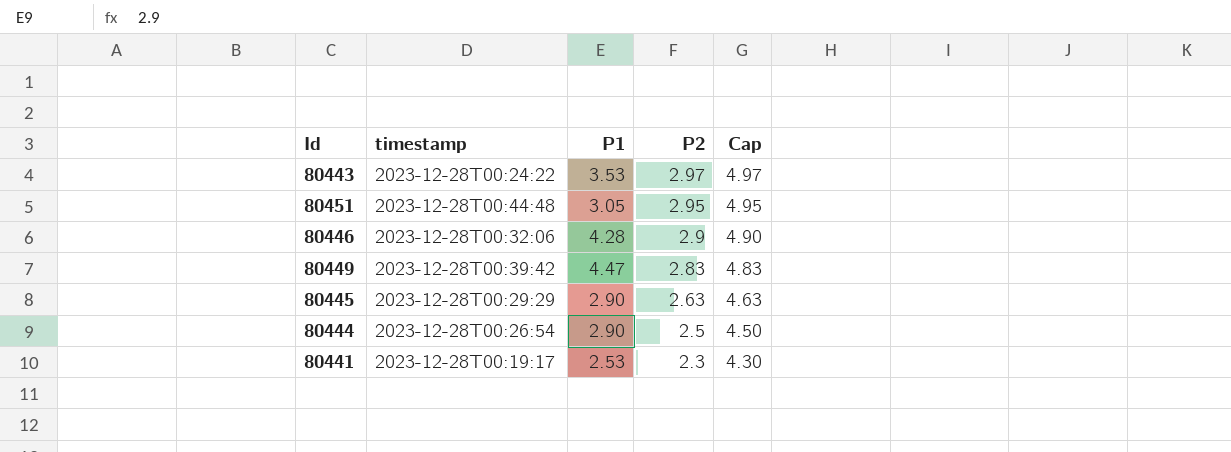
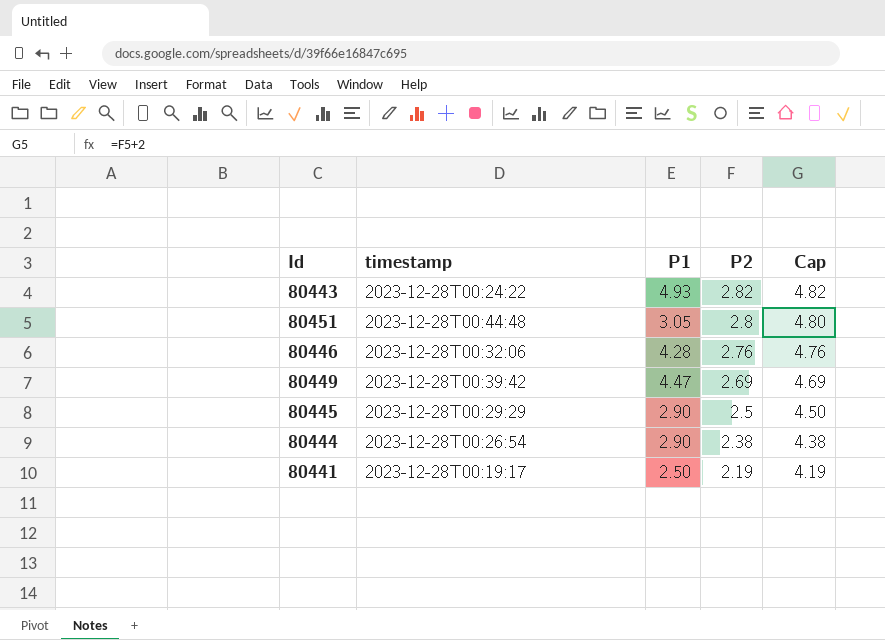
80443 | P1: 3.53 -> 4.93
80443 | P2: 2.97 -> 2.82
80443 | Cap: 4.97 -> 4.82
80451 | P2: 2.95 -> 2.8
80451 | Cap: 4.95 -> 4.80
80446 | P2: 2.9 -> 2.76
80446 | Cap: 4.90 -> 4.76
80449 | P2: 2.83 -> 2.69
80449 | Cap: 4.83 -> 4.69
80445 | P2: 2.63 -> 2.5
80445 | Cap: 4.63 -> 4.50
80444 | P2: 2.5 -> 2.38
80444 | Cap: 4.50 -> 4.38
80441 | P1: 2.53 -> 2.50
80441 | P2: 2.3 -> 2.19
80441 | Cap: 4.30 -> 4.19

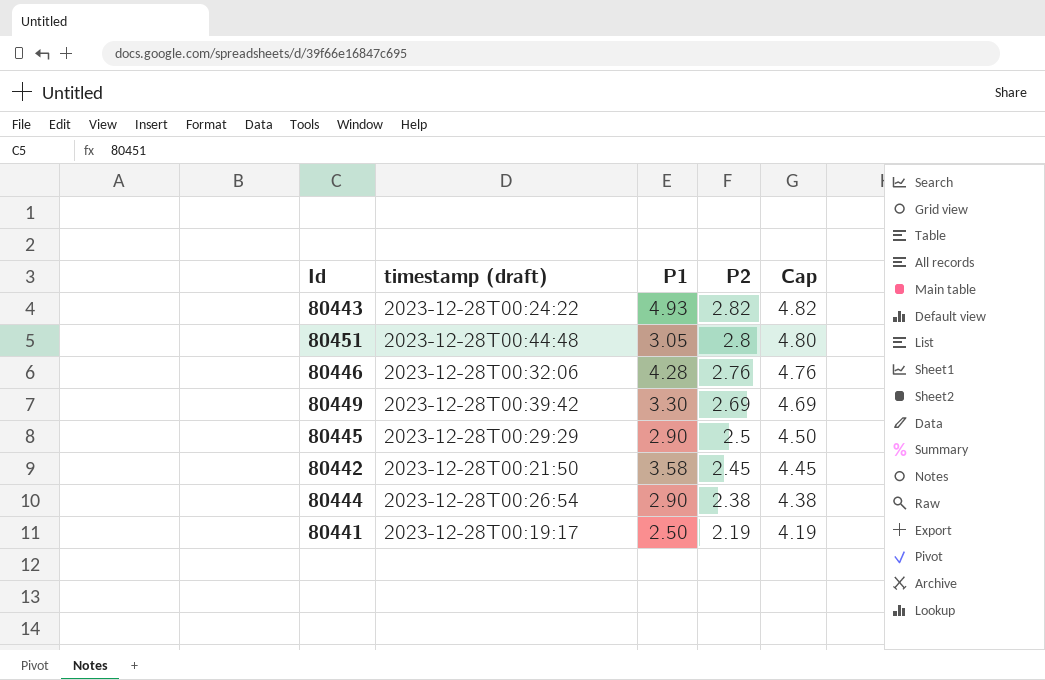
column name: timestamp -> timestamp (draft)
80449 | P1: 4.47 -> 3.30
row 80442: none -> 2023-12-28T00:21:50 | 3.58 | 2.45 | 4.45

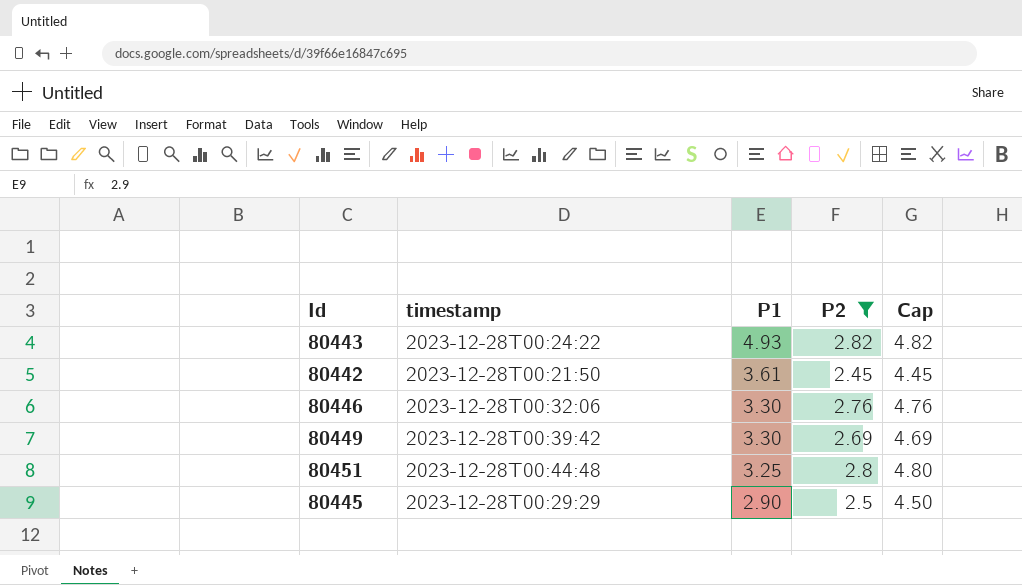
filter: none -> P2 >= 2.45
row order: P2 descending -> P1 descending
column name: timestamp (draft) -> timestamp
80442 | P1: 3.58 -> 3.61
80446 | P1: 4.28 -> 3.30
80451 | P1: 3.05 -> 3.25

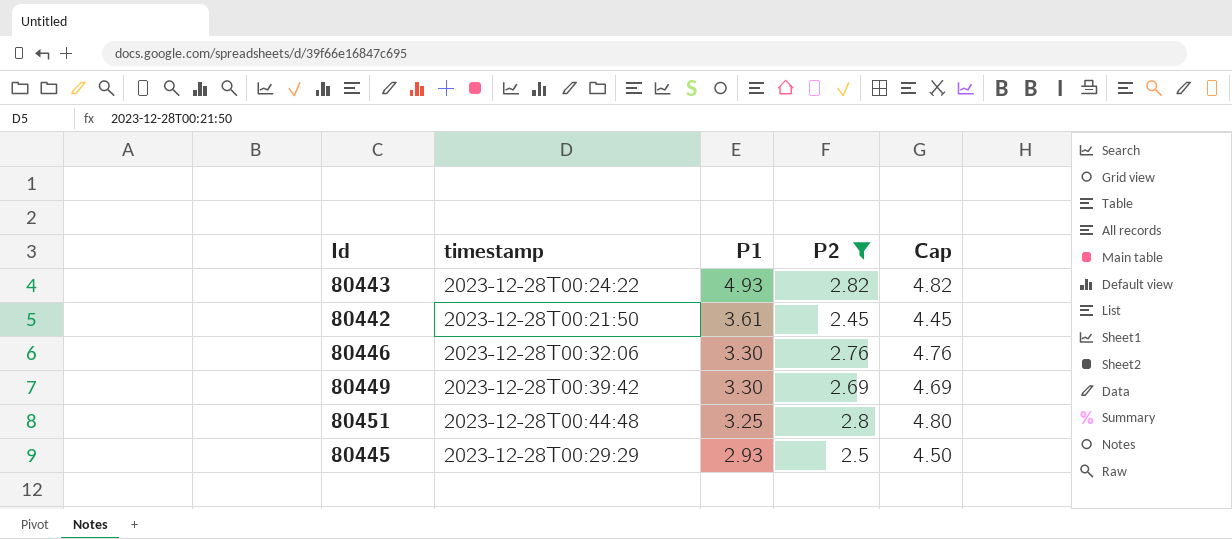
80445 | P1: 2.90 -> 2.93

